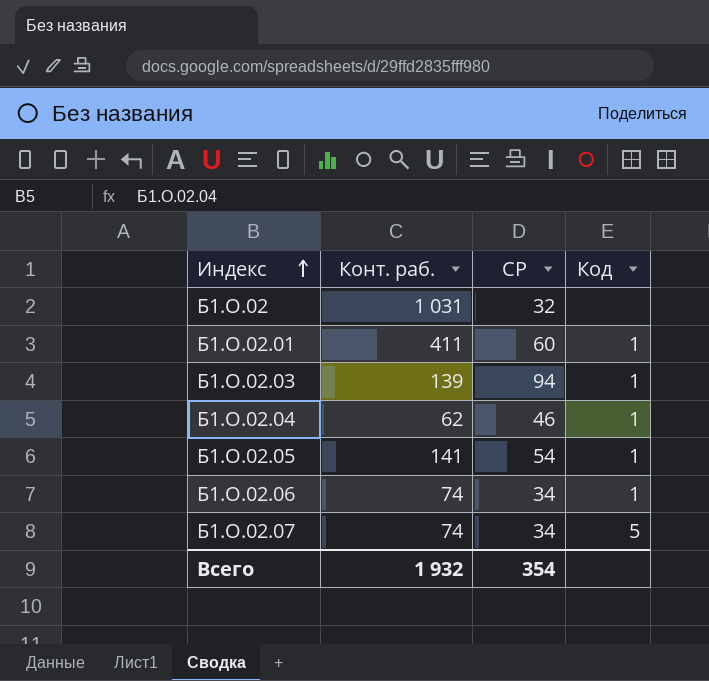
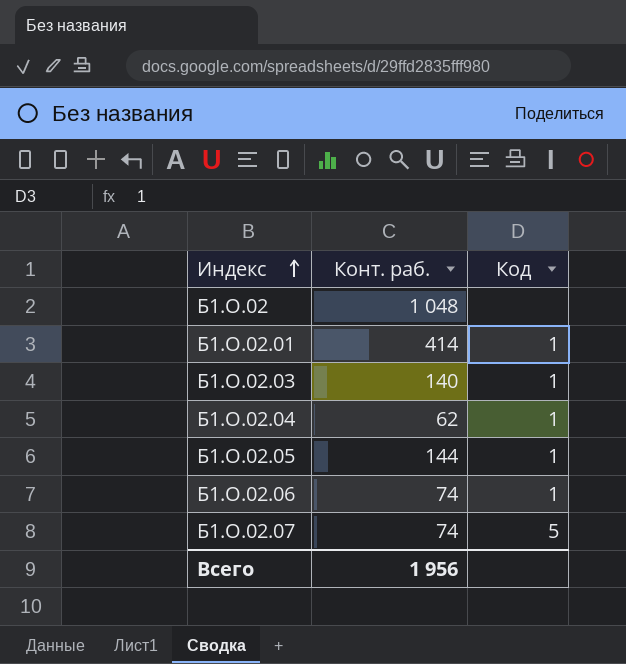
column СР | position: 3 -> none
Б1.О.02 | Конт. раб.: 1 031 -> 1 048
Б1.О.02.01 | Конт. раб.: 411 -> 414
Б1.О.02.03 | Конт. раб.: 139 -> 140
Б1.О.02.05 | Конт. раб.: 141 -> 144
Всего | Конт. раб.: 1 932 -> 1 956

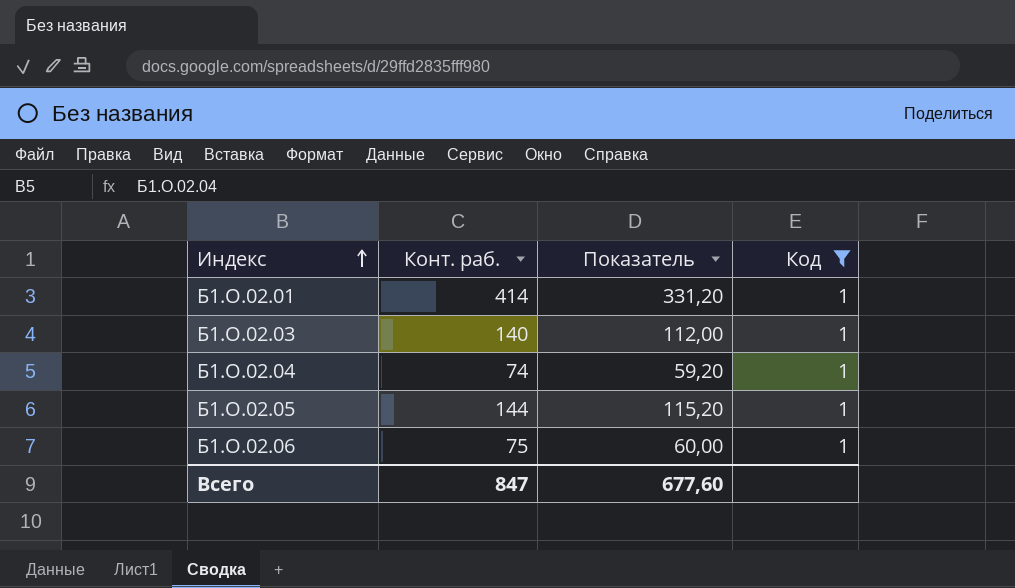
filter: none -> Код = 1
column Показатель | formula: none -> [Конт. раб.] * 0,8
Б1.О.02.04 | Конт. раб.: 62 -> 74
Б1.О.02.06 | Конт. раб.: 74 -> 75
Всего | Конт. раб.: 1 956 -> 847

